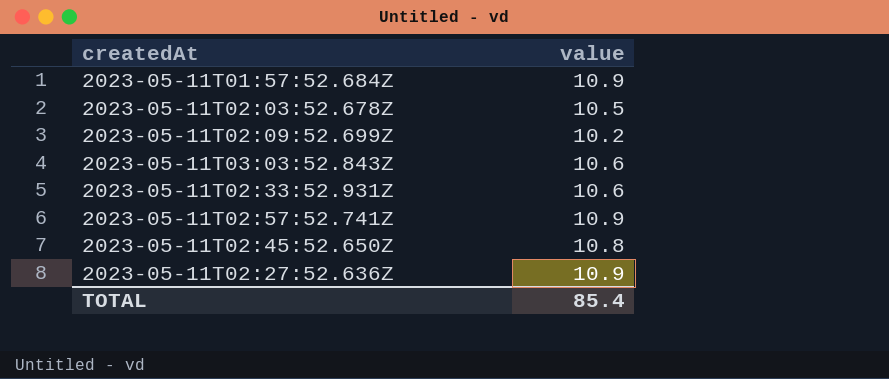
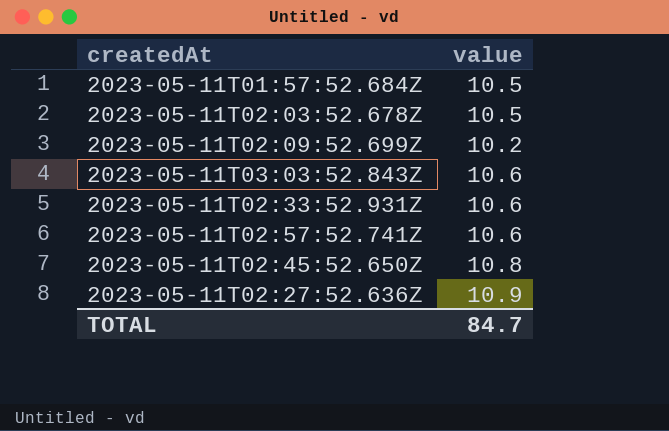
2023-05-11T01:57:52.684Z | value: 10.9 -> 10.5
2023-05-11T02:57:52.741Z | value: 10.9 -> 10.6
TOTAL | value: 85.4 -> 84.7

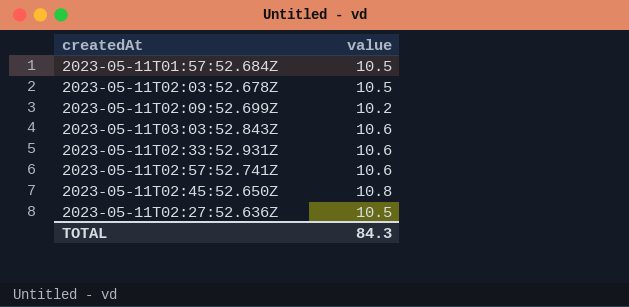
2023-05-11T02:27:52.636Z | value: 10.9 -> 10.5
TOTAL | value: 84.7 -> 84.3

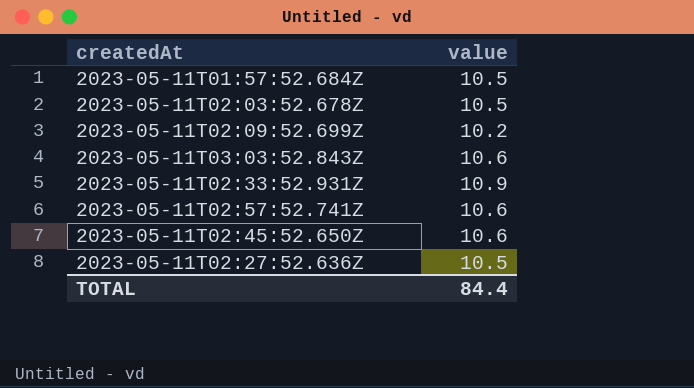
2023-05-11T02:33:52.931Z | value: 10.6 -> 10.9
2023-05-11T02:45:52.650Z | value: 10.8 -> 10.6
TOTAL | value: 84.3 -> 84.4

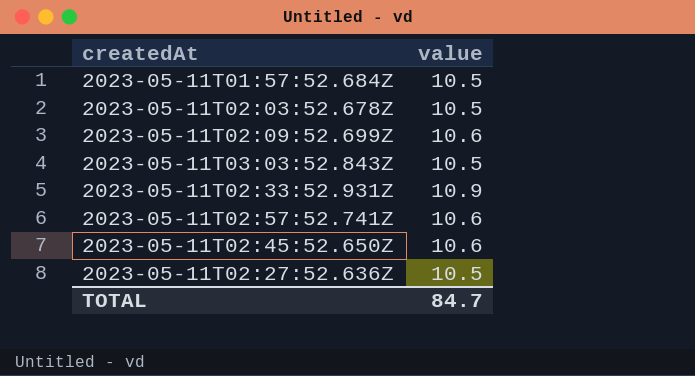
2023-05-11T02:09:52.699Z | value: 10.2 -> 10.6
2023-05-11T03:03:52.843Z | value: 10.6 -> 10.5
TOTAL | value: 84.4 -> 84.7

